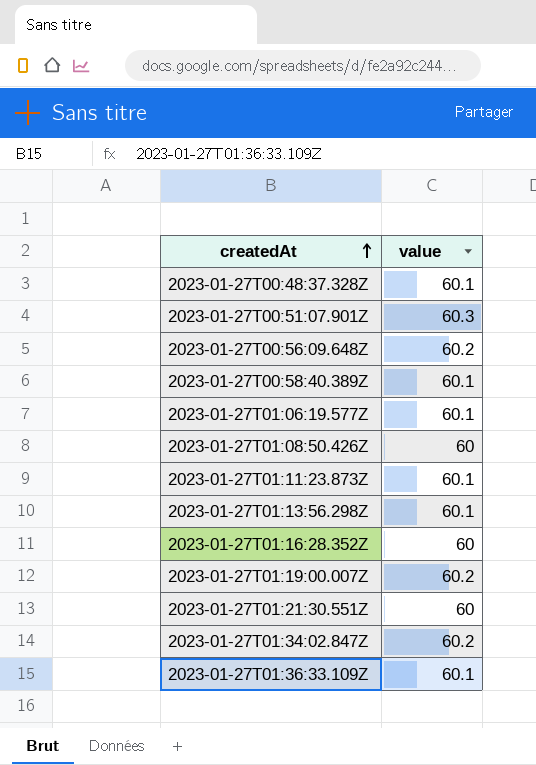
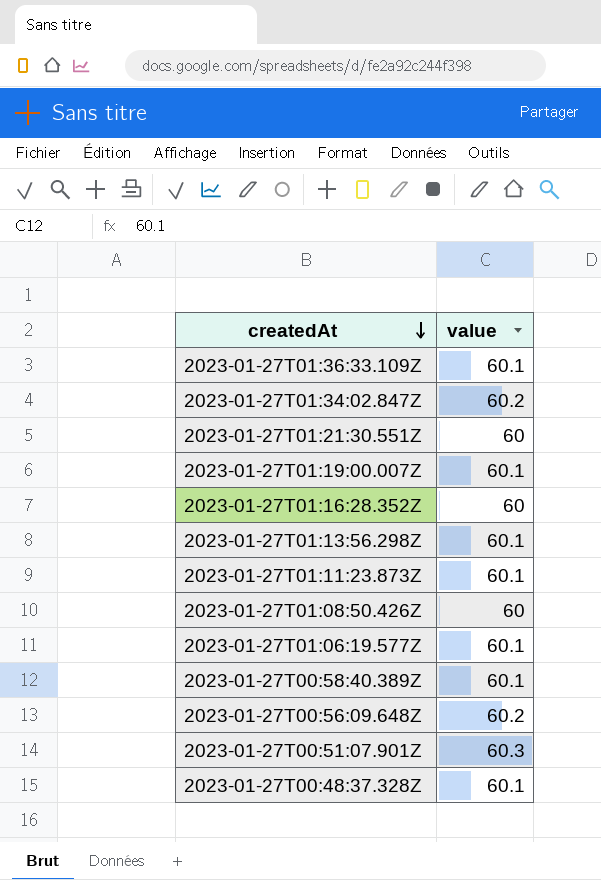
row order: createdAt ascending -> createdAt descending
2023-01-27T01:19:00.007Z | value: 60.2 -> 60.1

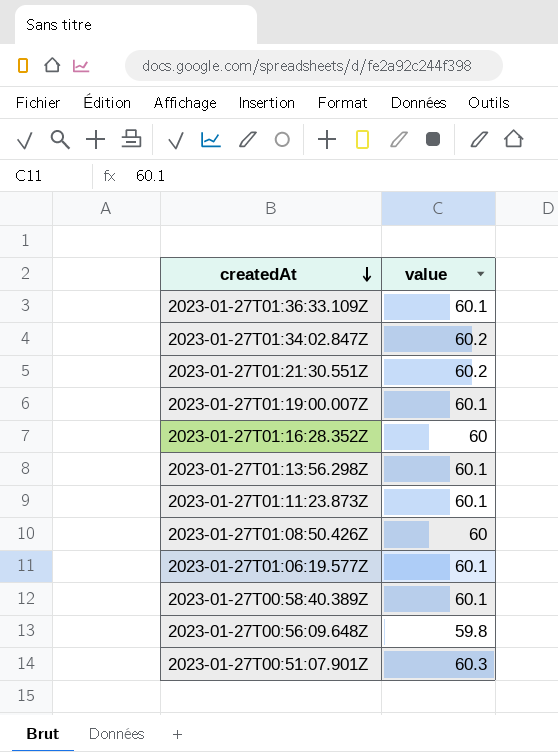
row 2023-01-27T00:48:37.328Z: 60.1 -> none
2023-01-27T01:21:30.551Z | value: 60 -> 60.2
2023-01-27T00:56:09.648Z | value: 60.2 -> 59.8

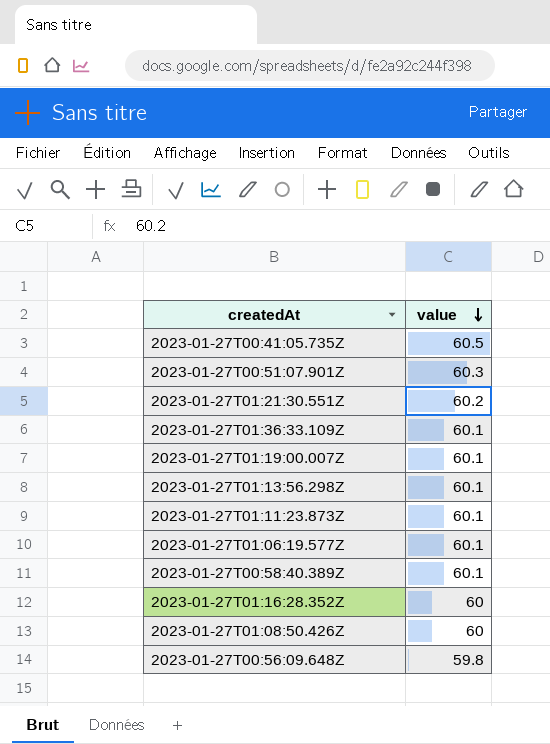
row order: createdAt descending -> value descending
row 2023-01-27T01:34:02.847Z: 60.2 -> none
row 2023-01-27T00:41:05.735Z: none -> 60.5

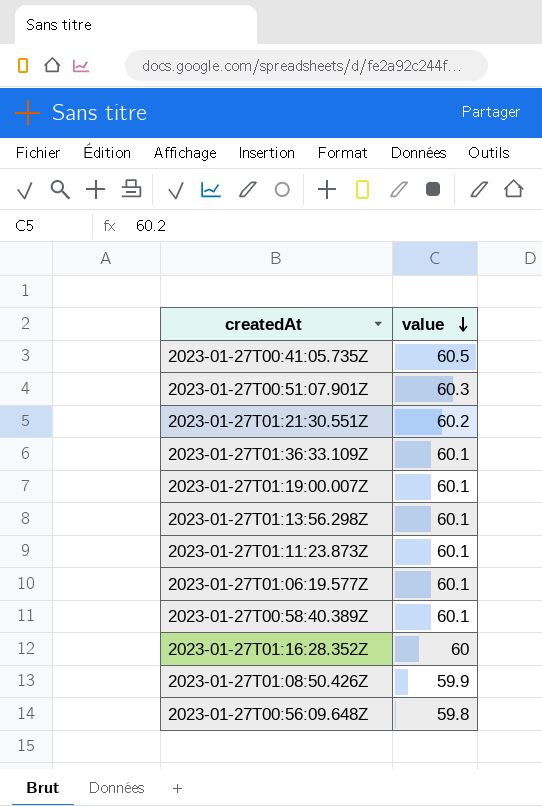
2023-01-27T01:08:50.426Z | value: 60 -> 59.9

